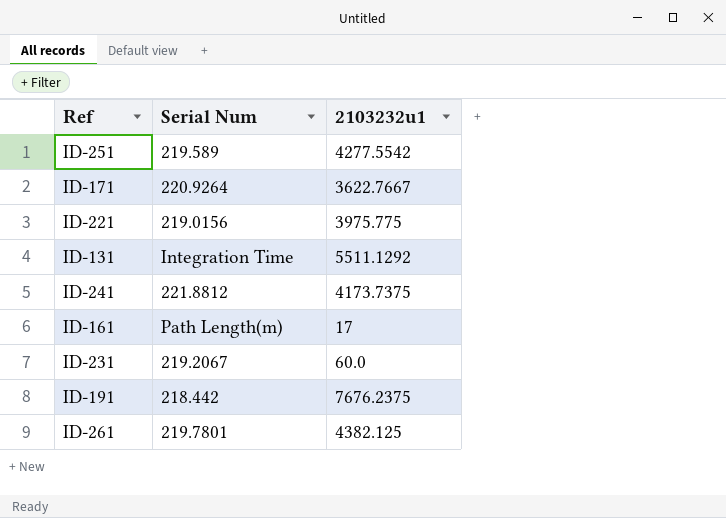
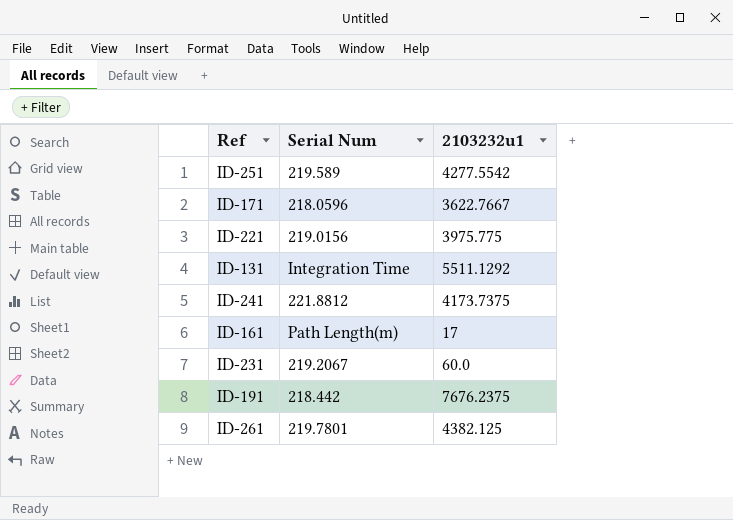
ID-171 | Serial Num: 220.9264 -> 218.0596

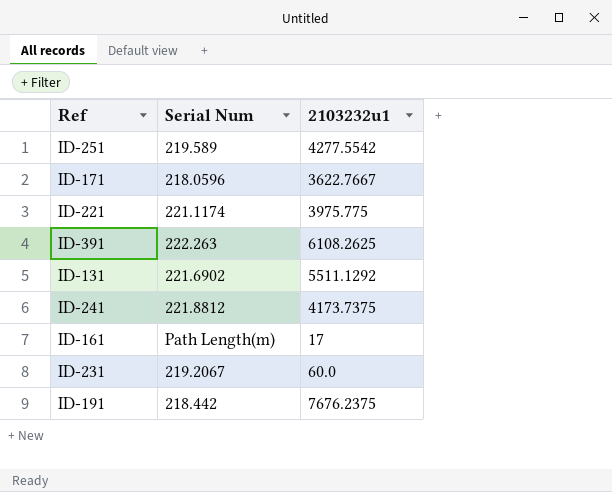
row ID-261: 219.7801 | 4382.125 -> none
ID-221 | Serial Num: 219.0156 -> 221.1174
row ID-391: none -> 222.263 | 6108.2625
ID-131 | Serial Num: Integration Time -> 221.6902

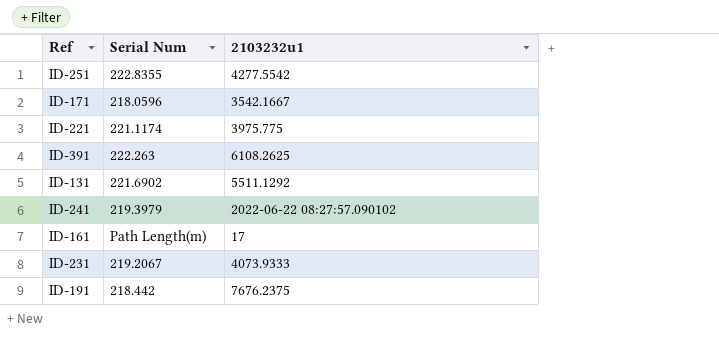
ID-251 | Serial Num: 219.589 -> 222.8355
ID-171 | 2103232u1: 3622.7667 -> 3542.1667
ID-241 | Serial Num: 221.8812 -> 219.3979
ID-241 | 2103232u1: 4173.7375 -> 2022-06-22 08:27:57.090102
ID-231 | 2103232u1: 60.0 -> 4073.9333

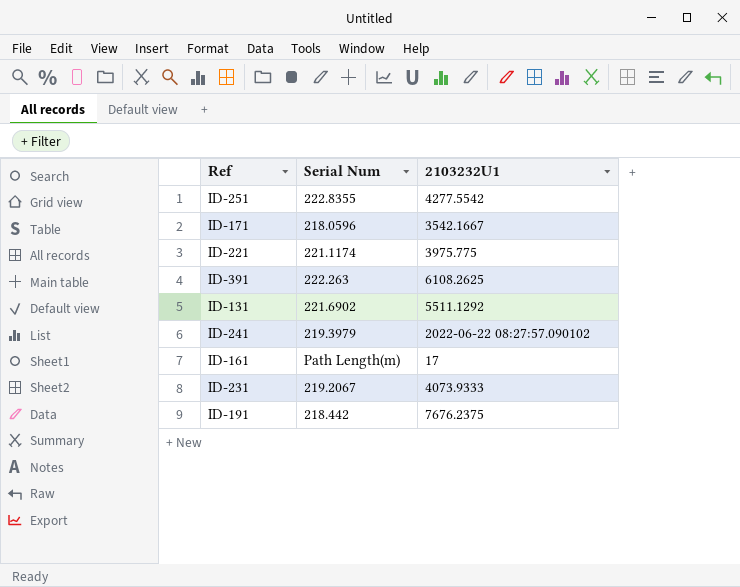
column name: 2103232u1 -> 2103232U1

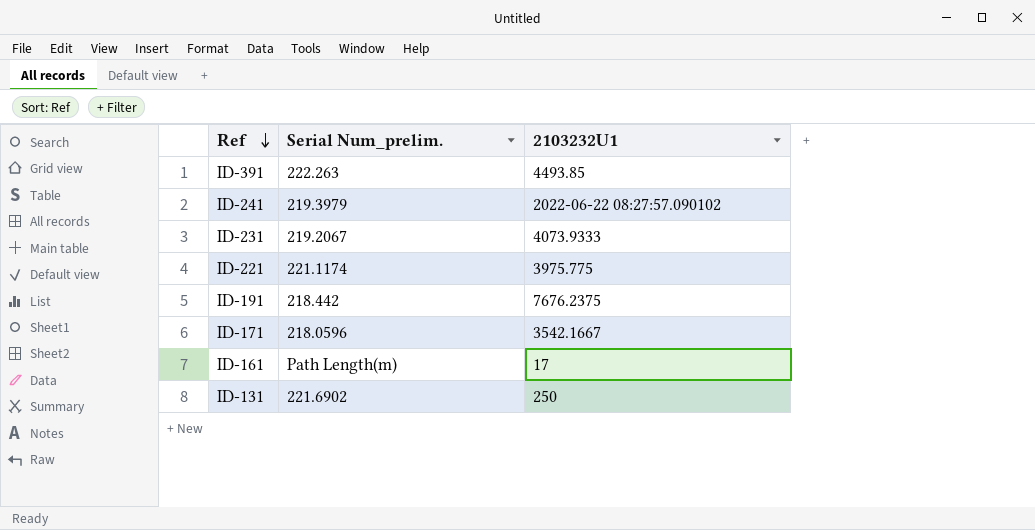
row order: none -> Ref descending
column name: Serial Num -> Serial Num_prelim.
row ID-251: 222.8355 | 4277.5542 -> none
ID-391 | 2103232U1: 6108.2625 -> 4493.85
ID-131 | 2103232U1: 5511.1292 -> 250

